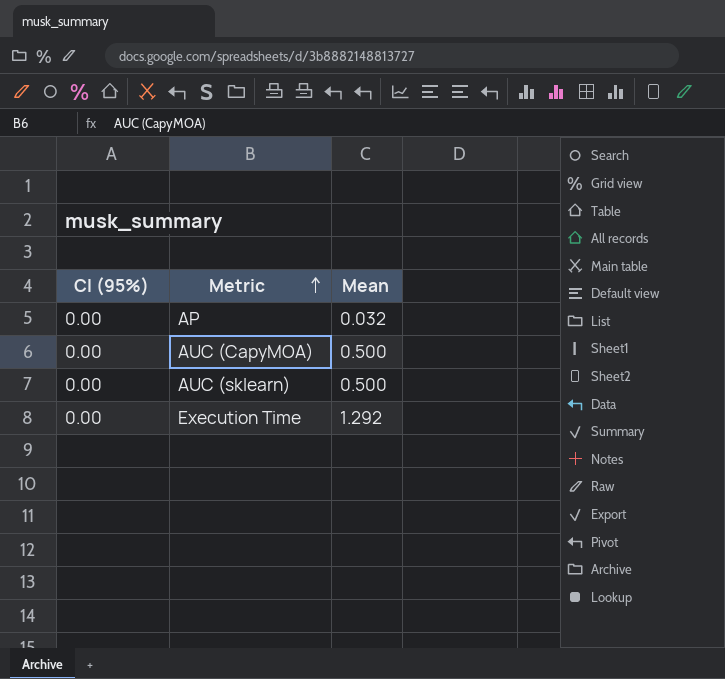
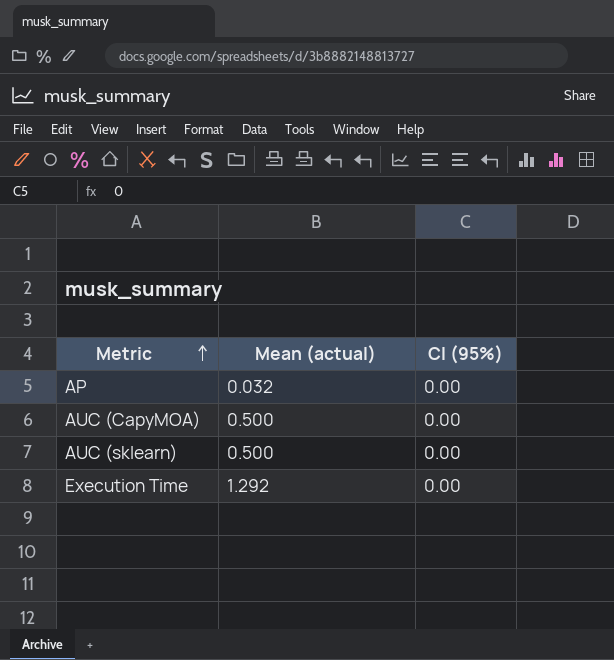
column name: Mean -> Mean (actual)
column CI (95%) | position: 1 -> 3

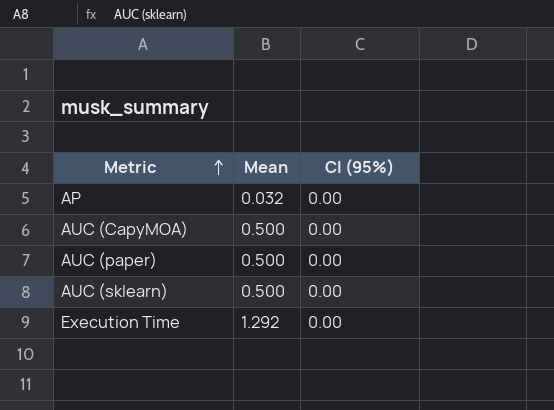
column name: Mean (actual) -> Mean
row AUC (paper): none -> 0.500 | 0.00

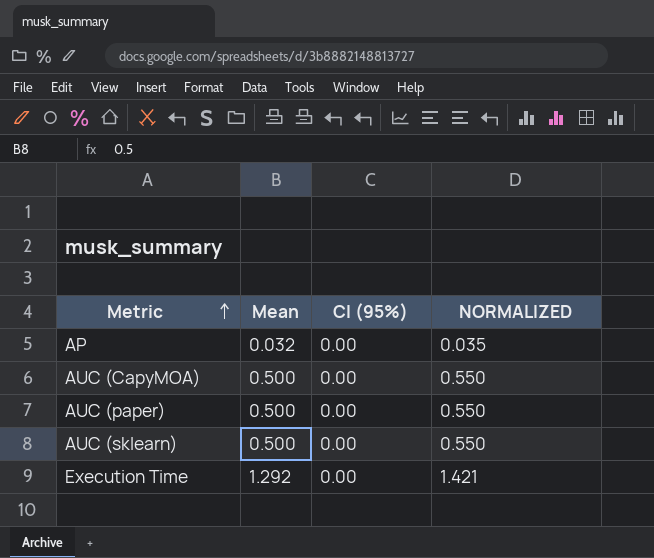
column NORMALIZED | formula: none -> [Mean] * 1.1

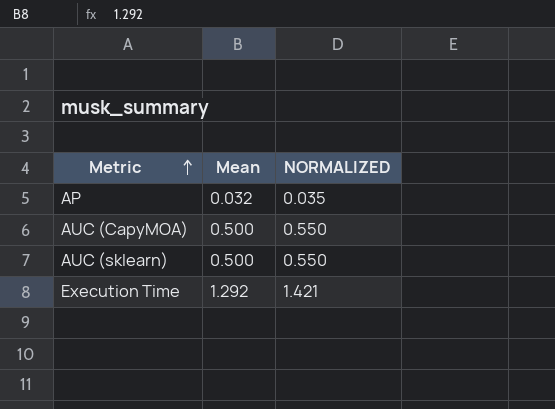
column CI (95%) | position: 3 -> none
row AUC (paper): 0.500 | 0.00 | 0.550 -> none

